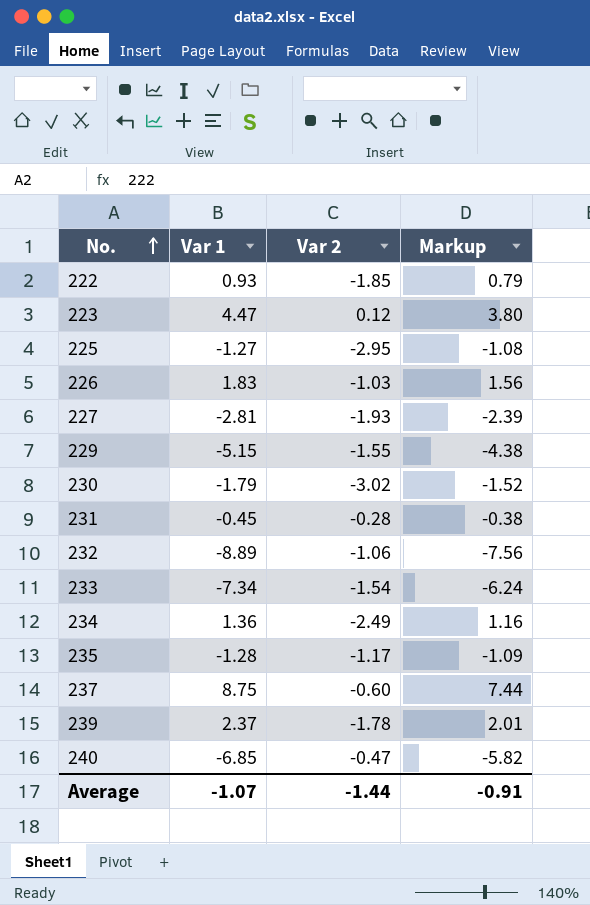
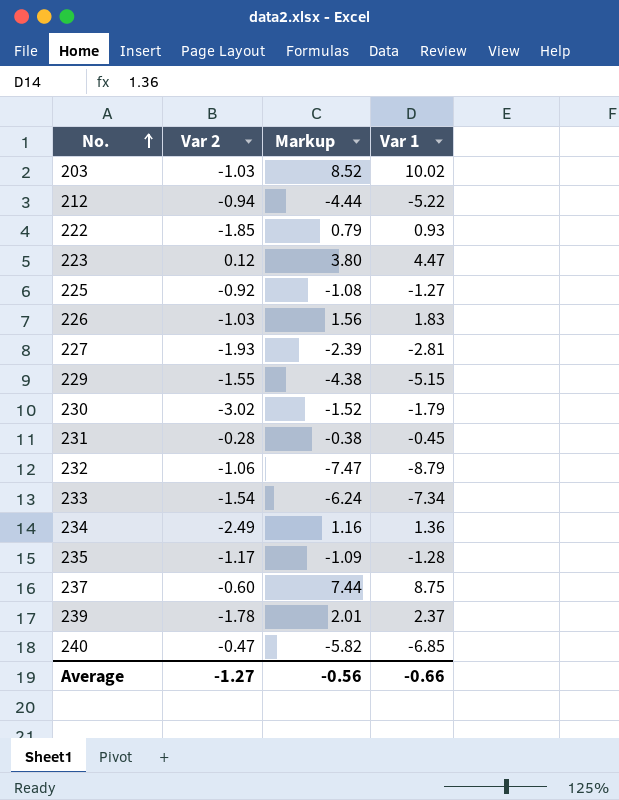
column Var 1 | position: 2 -> 4
row 203: none -> -1.03 | 8.52 | 10.02
row 212: none -> -0.94 | -4.44 | -5.22
225 | Var 2: -2.95 -> -0.92
232 | Markup: -7.56 -> -7.47
232 | Var 1: -8.89 -> -8.79
Average | Var 2: -1.44 -> -1.27
Average | Markup: -0.91 -> -0.56
Average | Var 1: -1.07 -> -0.66

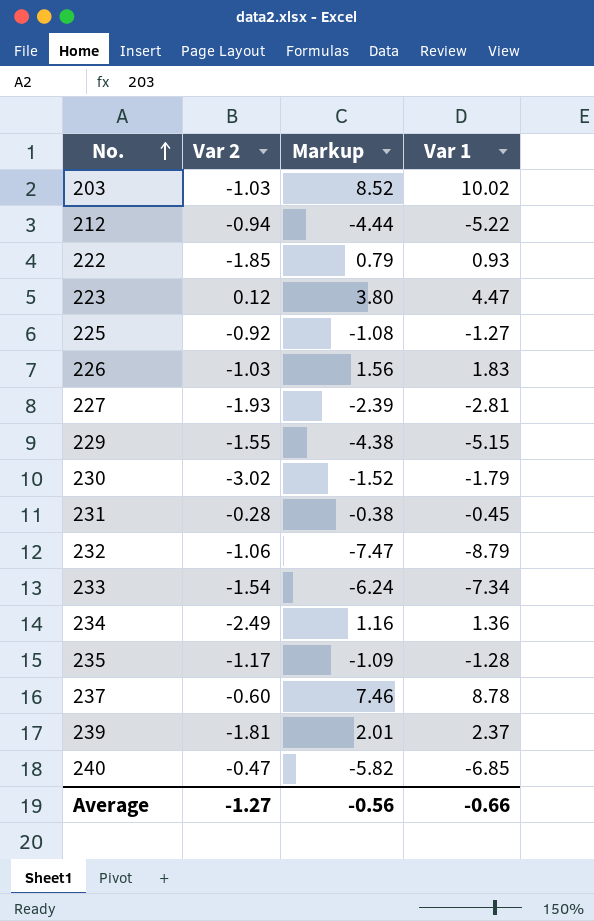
237 | Markup: 7.44 -> 7.46
237 | Var 1: 8.75 -> 8.78
239 | Var 2: -1.78 -> -1.81

